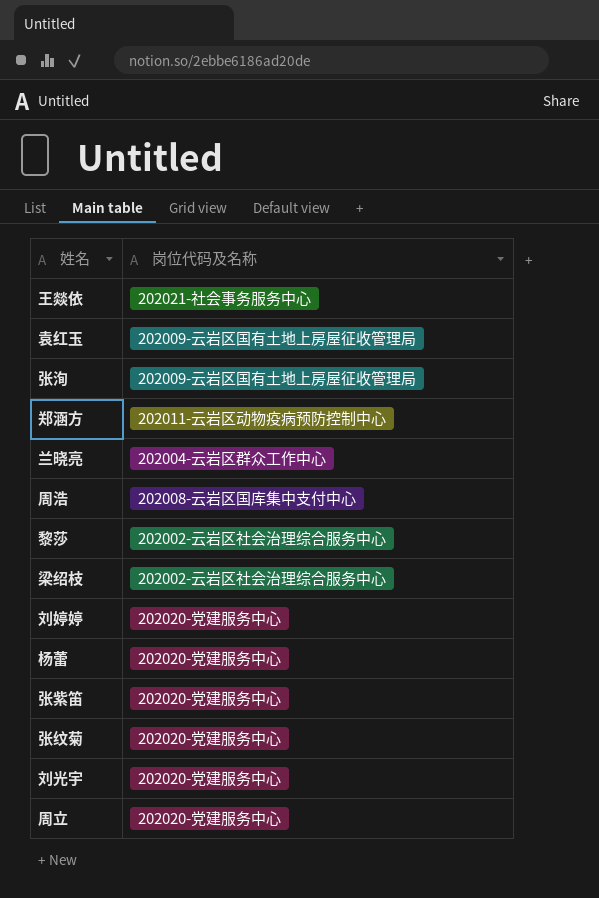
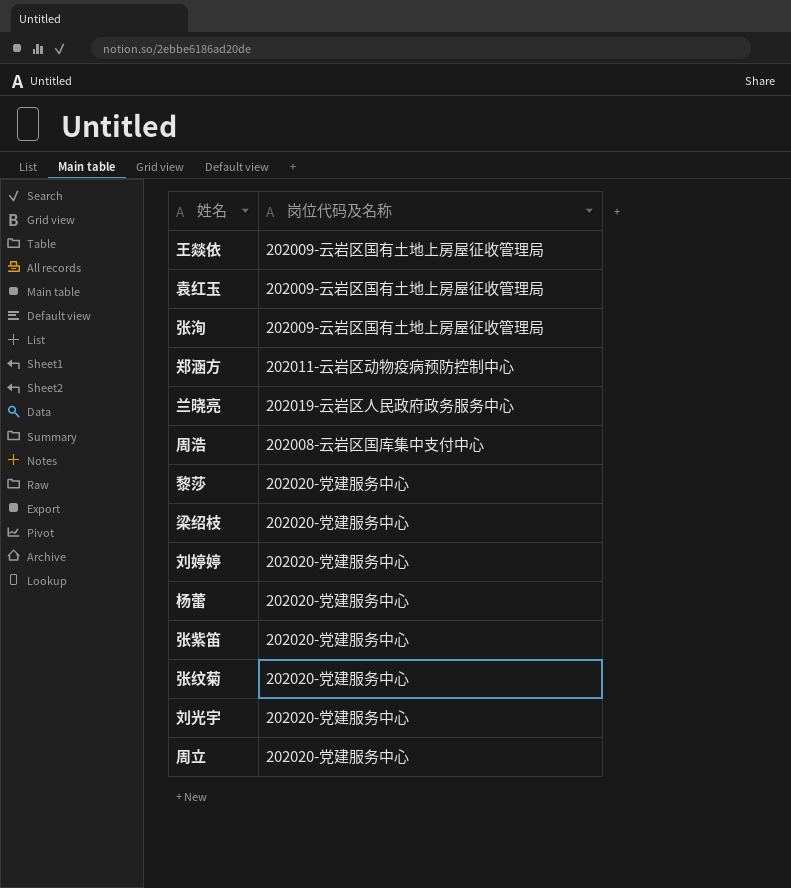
王燚依 | 岗位代码及名称: 202021-社会事务服务中心 -> 202009-云岩区国有土地上房屋征收管理局
兰晓亮 | 岗位代码及名称: 202004-云岩区群众工作中心 -> 202019-云岩区人民政府政务服务中心
黎莎 | 岗位代码及名称: 202002-云岩区社会治理综合服务中心 -> 202020-党建服务中心
梁绍枝 | 岗位代码及名称: 202002-云岩区社会治理综合服务中心 -> 202020-党建服务中心

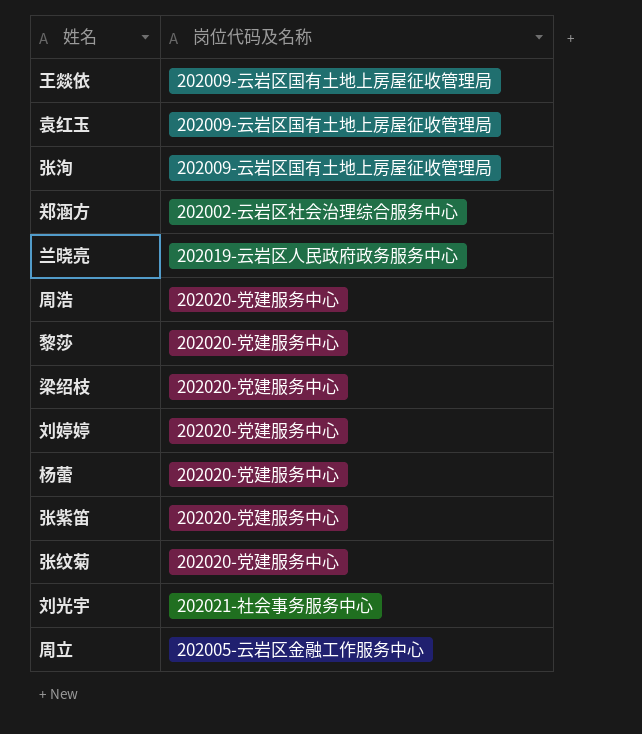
郑涵方 | 岗位代码及名称: 202011-云岩区动物疫病预防控制中心 -> 202002-云岩区社会治理综合服务中心
周浩 | 岗位代码及名称: 202008-云岩区国库集中支付中心 -> 202020-党建服务中心
刘光宇 | 岗位代码及名称: 202020-党建服务中心 -> 202021-社会事务服务中心
周立 | 岗位代码及名称: 202020-党建服务中心 -> 202005-云岩区金融工作服务中心

